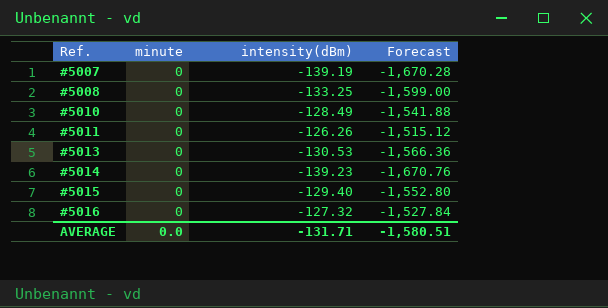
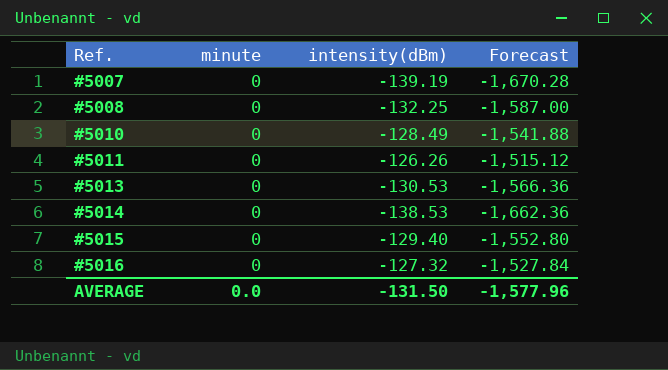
#5008 | intensity(dBm): -133.25 -> -132.25
#5008 | Forecast: -1,599.00 -> -1,587.00
#5014 | intensity(dBm): -139.23 -> -138.53
#5014 | Forecast: -1,670.76 -> -1,662.36
AVERAGE | intensity(dBm): -131.71 -> -131.50
AVERAGE | Forecast: -1,580.51 -> -1,577.96

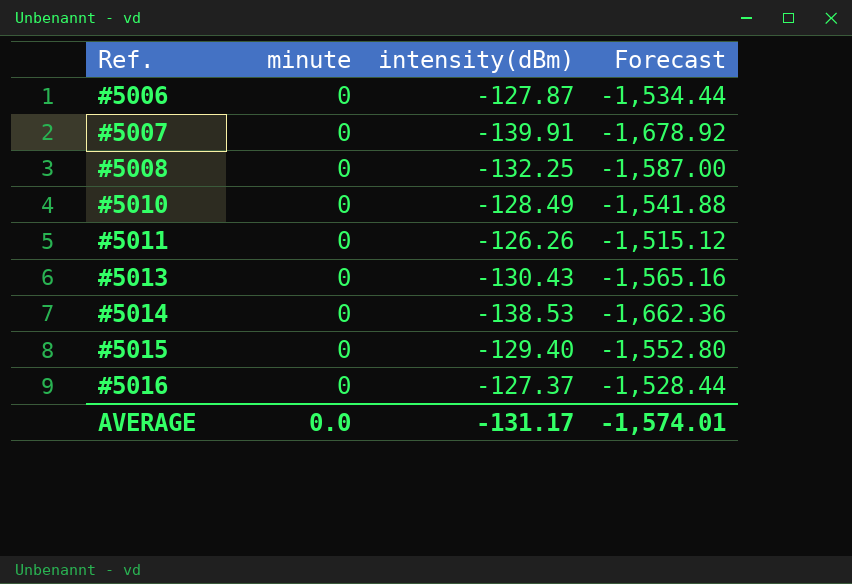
row #5006: none -> 0 | -127.87 | -1,534.44
#5007 | intensity(dBm): -139.19 -> -139.91
#5007 | Forecast: -1,670.28 -> -1,678.92
#5013 | intensity(dBm): -130.53 -> -130.43
#5013 | Forecast: -1,566.36 -> -1,565.16
#5016 | intensity(dBm): -127.32 -> -127.37
#5016 | Forecast: -1,527.84 -> -1,528.44
AVERAGE | intensity(dBm): -131.50 -> -131.17
AVERAGE | Forecast: -1,577.96 -> -1,574.01

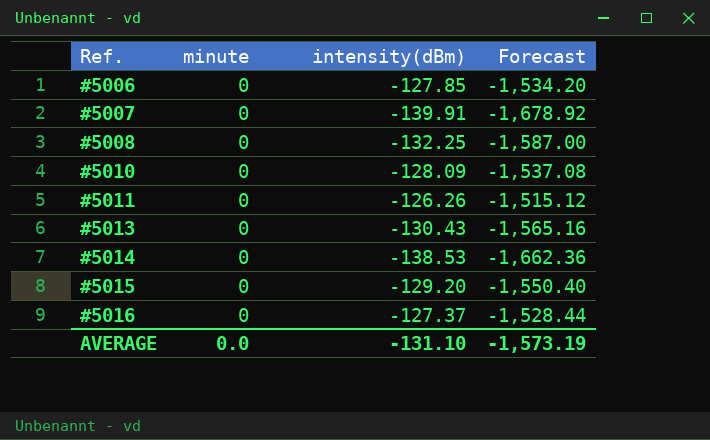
#5006 | intensity(dBm): -127.87 -> -127.85
#5006 | Forecast: -1,534.44 -> -1,534.20
#5010 | intensity(dBm): -128.49 -> -128.09
#5010 | Forecast: -1,541.88 -> -1,537.08
#5015 | intensity(dBm): -129.40 -> -129.20
#5015 | Forecast: -1,552.80 -> -1,550.40
AVERAGE | intensity(dBm): -131.17 -> -131.10
AVERAGE | Forecast: -1,574.01 -> -1,573.19

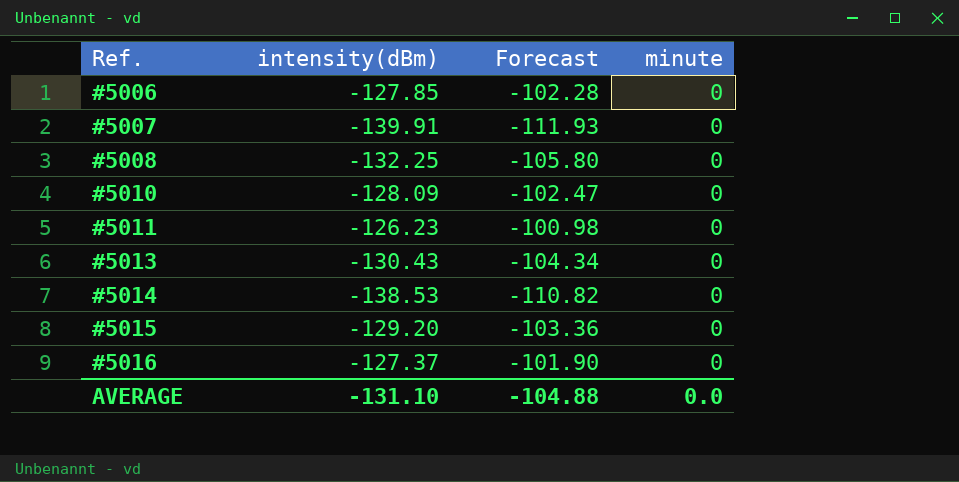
column Forecast | formula: [intensity(dBm)] * 12 -> [intensity(dBm)] * 0.8
column minute | position: 2 -> 4
#5011 | intensity(dBm): -126.26 -> -126.23
AVERAGE | Forecast: -1,573.19 -> -104.88

